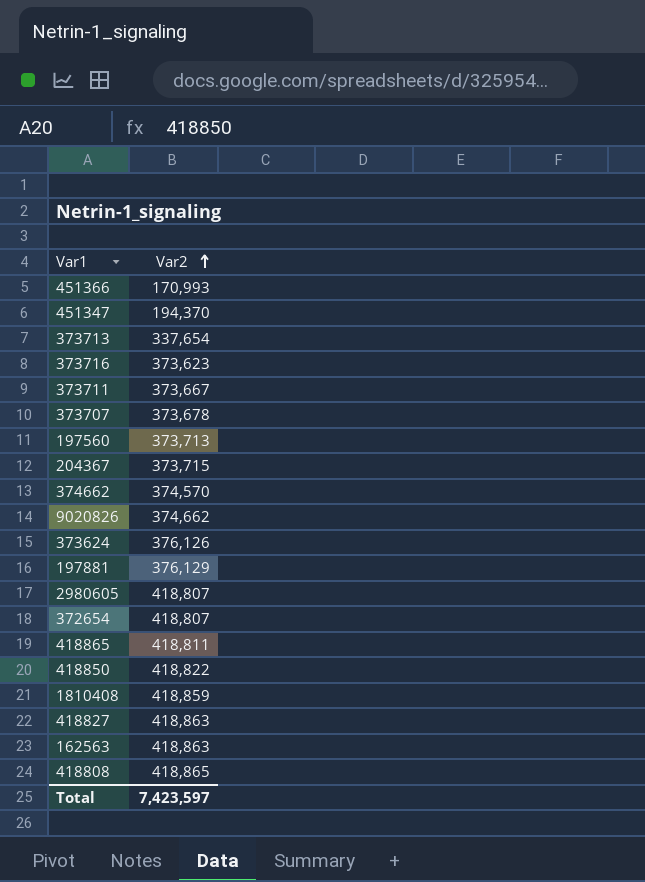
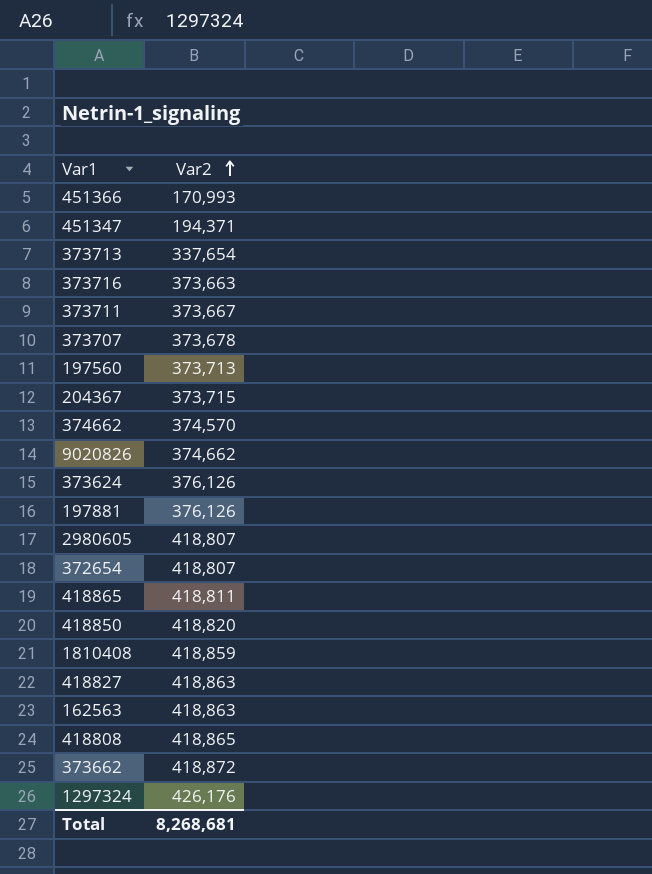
451347 | Var2: 194,370 -> 194,371
373716 | Var2: 373,623 -> 373,663
197881 | Var2: 376,129 -> 376,126
418850 | Var2: 418,822 -> 418,820
row 373662: none -> 418,872
row 1297324: none -> 426,176
Total | Var2: 7,423,597 -> 8,268,681

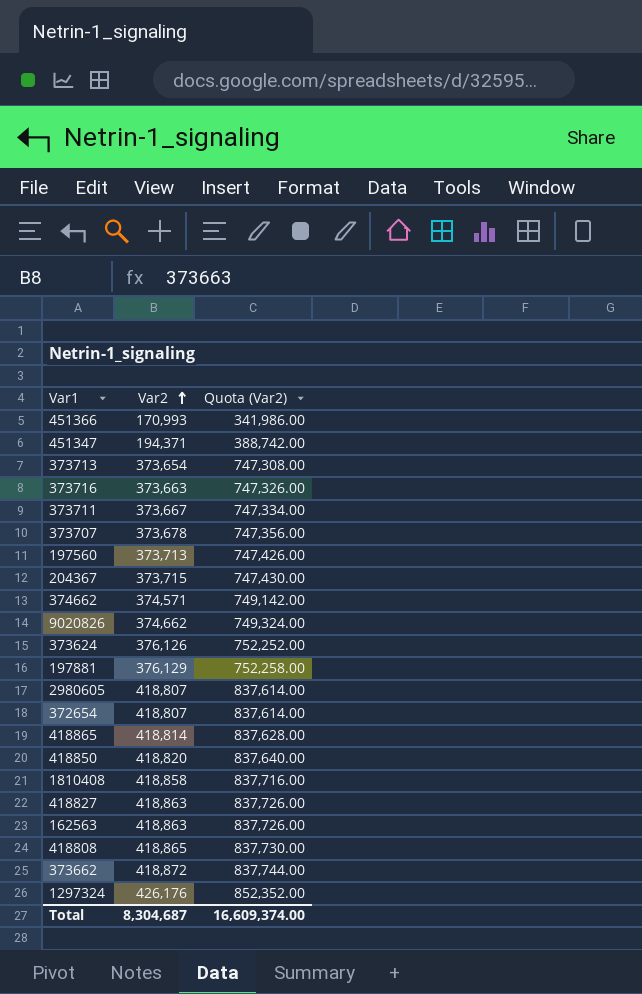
column Quota (Var2) | formula: none -> [Var2] * 2
373713 | Var2: 337,654 -> 373,654
374662 | Var2: 374,570 -> 374,571
197881 | Var2: 376,126 -> 376,129
418865 | Var2: 418,811 -> 418,814
1810408 | Var2: 418,859 -> 418,858
Total | Var2: 8,268,681 -> 8,304,687

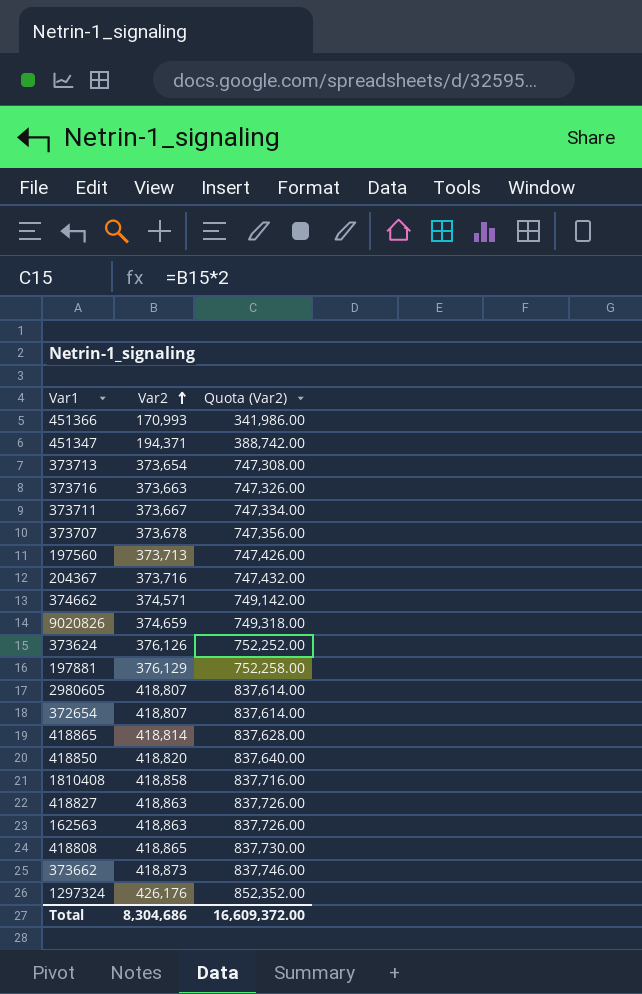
204367 | Var2: 373,715 -> 373,716
204367 | Quota (Var2): 747,430.00 -> 747,432.00
9020826 | Var2: 374,662 -> 374,659
9020826 | Quota (Var2): 749,324.00 -> 749,318.00
373662 | Var2: 418,872 -> 418,873
373662 | Quota (Var2): 837,744.00 -> 837,746.00
Total | Var2: 8,304,687 -> 8,304,686
Total | Quota (Var2): 16,609,374.00 -> 16,609,372.00

